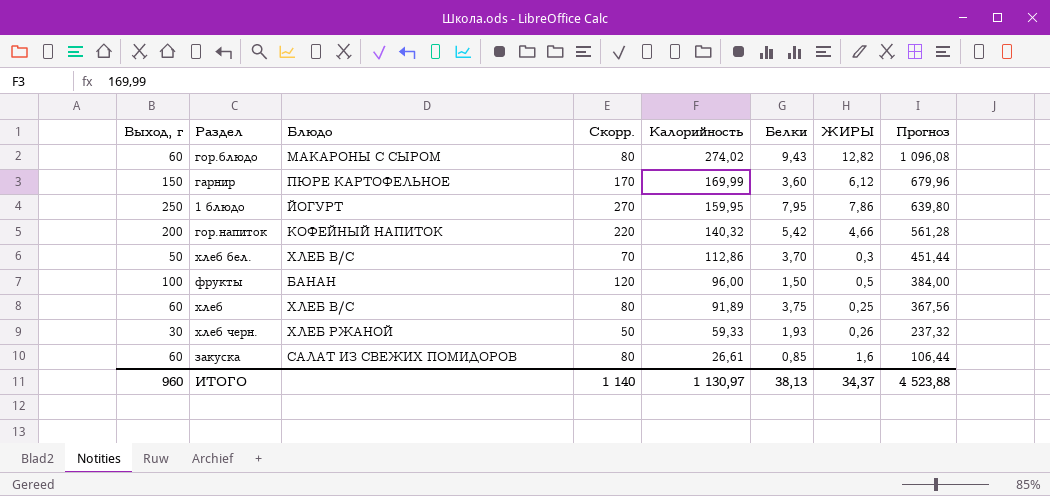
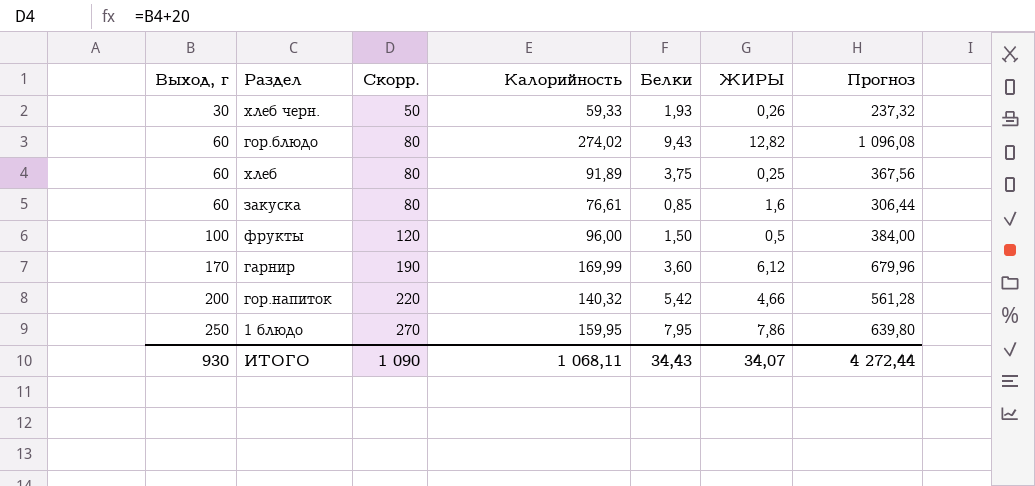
row order: Калорийность descending -> Выход, г ascending
column Блюдо | position: 3 -> none
row хлеб бел.: 50 | ХЛЕБ В/С | 70 | 112,86 | 3,70 | 0,3 | 451,44 -> none
закуска | Калорийность: 26,61 -> 76,61
закуска | Прогноз: 106,44 -> 306,44
гарнир | Выход, г: 150 -> 170
гарнир | Скорр.: 170 -> 190
ИТОГО | Выход, г: 960 -> 930
ИТОГО | Скорр.: 1 140 -> 1 090
ИТОГО | Калорийность: 1 130,97 -> 1 068,11
ИТОГО | Белки: 38,13 -> 34,43
ИТОГО | ЖИРЫ: 34,37 -> 34,07
ИТОГО | Прогноз: 4 523,88 -> 4 272,44

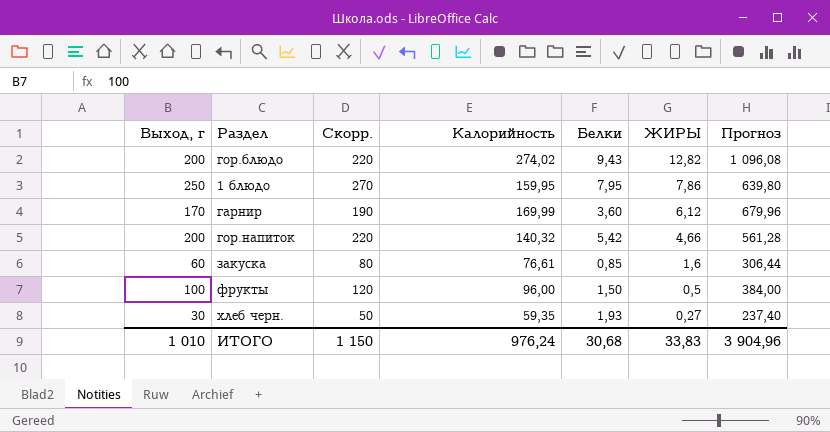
row order: Выход, г ascending -> ЖИРЫ descending
row хлеб: 60 | 80 | 91,89 | 3,75 | 0,25 | 367,56 -> none
гор.блюдо | Выход, г: 60 -> 200
гор.блюдо | Скорр.: 80 -> 220
хлеб черн. | Калорийность: 59,33 -> 59,35
хлеб черн. | ЖИРЫ: 0,26 -> 0,27
хлеб черн. | Прогноз: 237,32 -> 237,40
ИТОГО | Выход, г: 930 -> 1 010
ИТОГО | Скорр.: 1 090 -> 1 150
ИТОГО | Калорийность: 1 068,11 -> 976,24
ИТОГО | Белки: 34,43 -> 30,68
ИТОГО | ЖИРЫ: 34,07 -> 33,83
ИТОГО | Прогноз: 4 272,44 -> 3 904,96

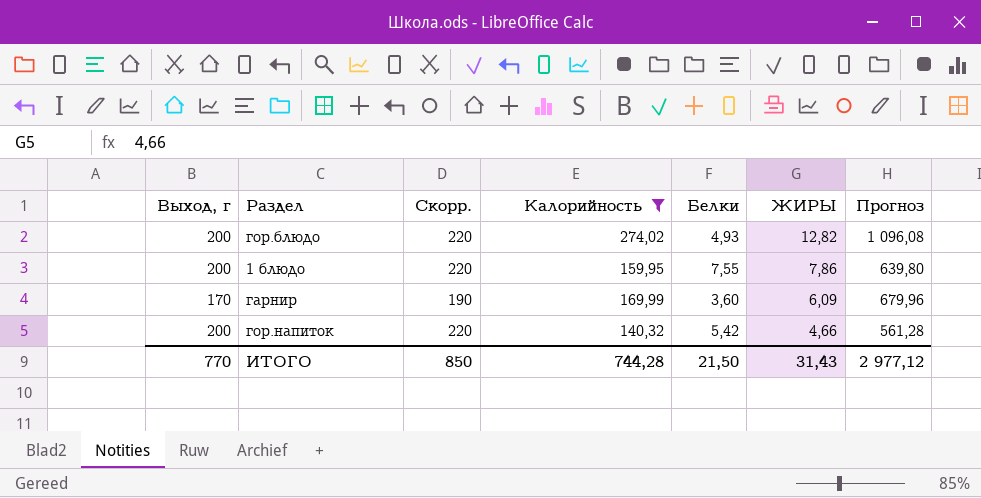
filter: none -> Калорийность >= 140,32
гор.блюдо | Белки: 9,43 -> 4,93
1 блюдо | Выход, г: 250 -> 200
1 блюдо | Скорр.: 270 -> 220
1 блюдо | Белки: 7,95 -> 7,55
гарнир | ЖИРЫ: 6,12 -> 6,09
ИТОГО | Выход, г: 1 010 -> 770
ИТОГО | Скорр.: 1 150 -> 850
ИТОГО | Калорийность: 976,24 -> 744,28
ИТОГО | Белки: 30,68 -> 21,50
ИТОГО | ЖИРЫ: 33,83 -> 31,43
ИТОГО | Прогноз: 3 904,96 -> 2 977,12

